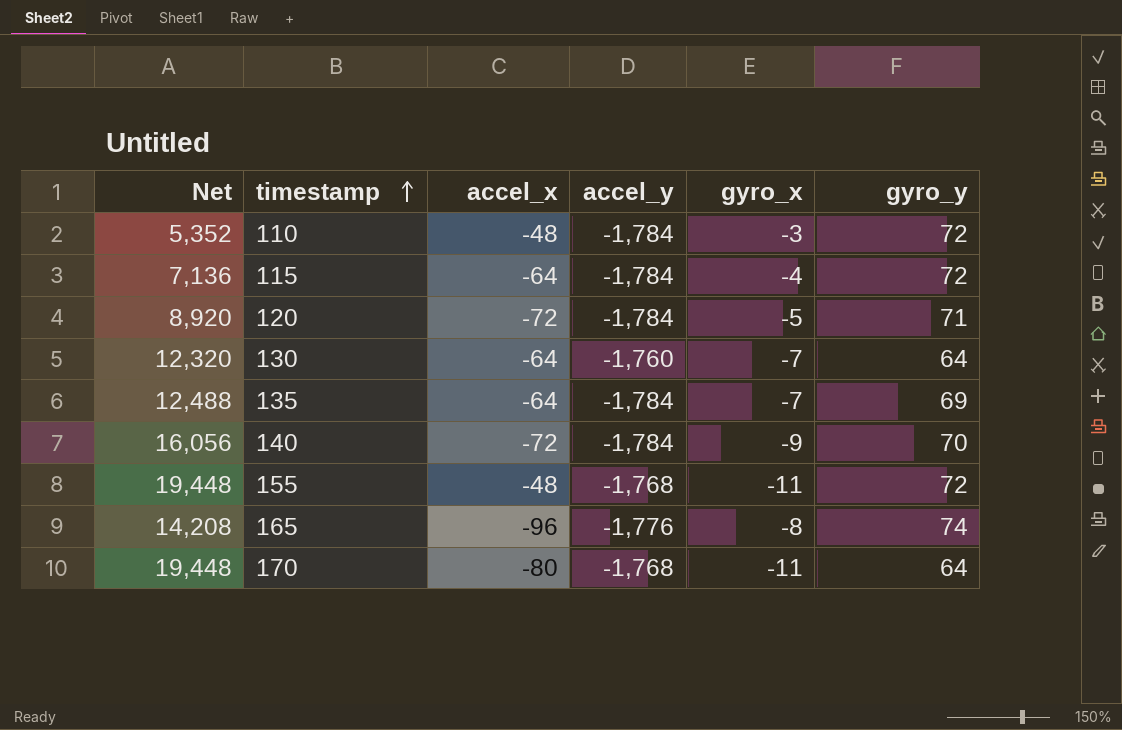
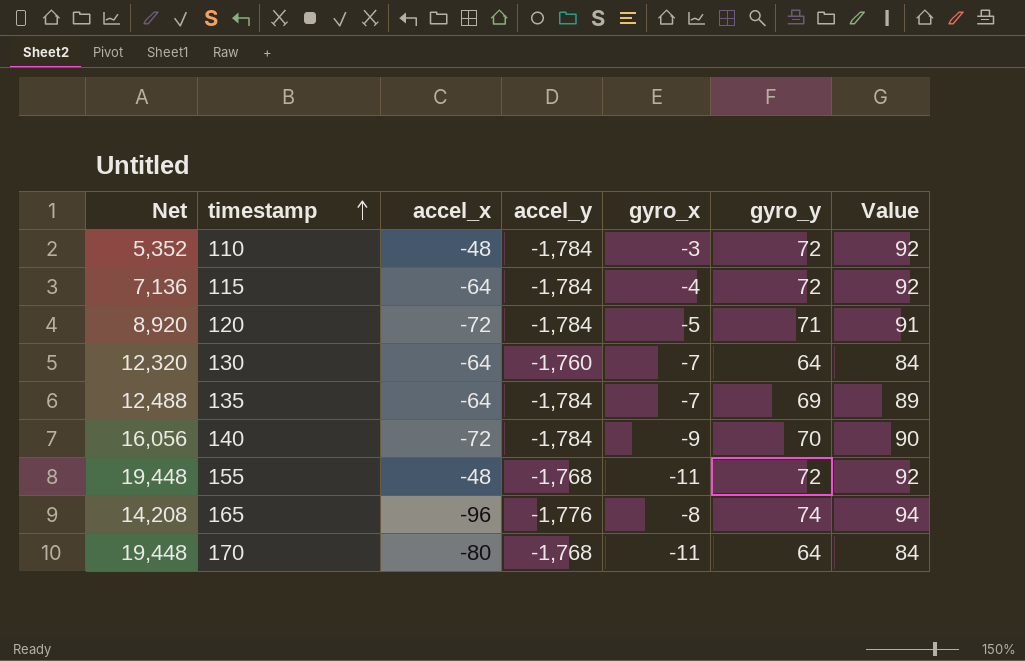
column Value | formula: none -> [gyro_y] + 20

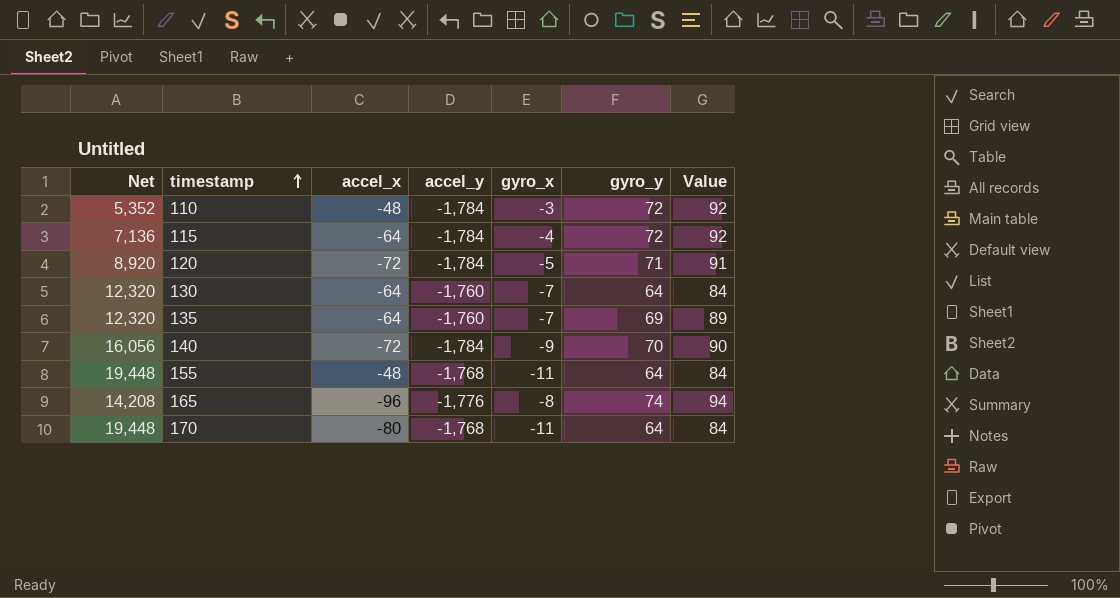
135 | Net: 12,488 -> 12,320
135 | accel_y: -1,784 -> -1,760
155 | gyro_y: 72 -> 64
155 | Value: 92 -> 84

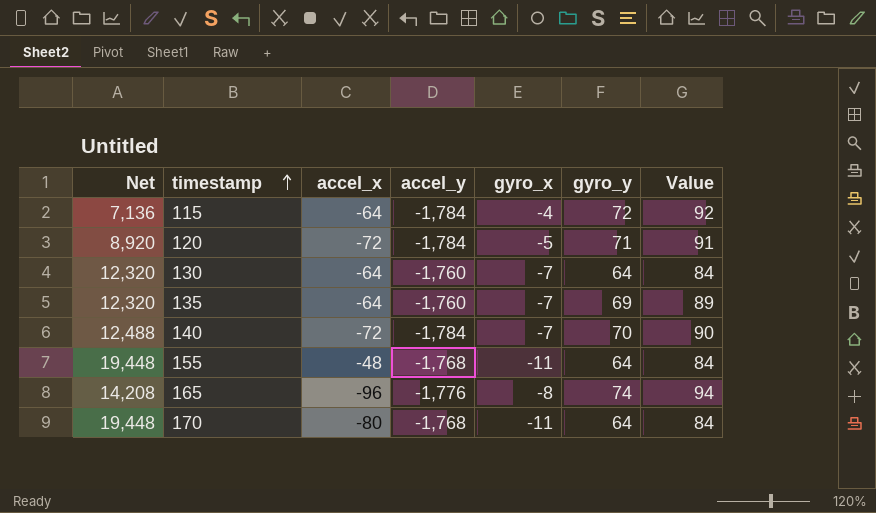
row 110: 5,352 | -48 | -1,784 | -3 | 72 | 92 -> none
140 | Net: 16,056 -> 12,488
140 | gyro_x: -9 -> -7

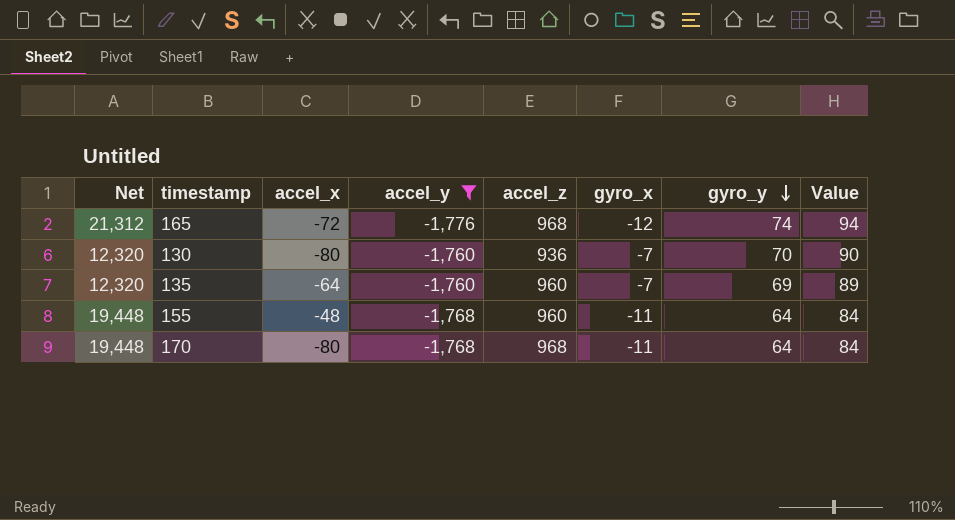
filter: none -> accel_y != -1,784
row order: timestamp ascending -> gyro_y descending
column accel_z | position: none -> 5
165 | Net: 14,208 -> 21,312
165 | accel_x: -96 -> -72
165 | gyro_x: -8 -> -12
130 | accel_x: -64 -> -80
130 | gyro_y: 64 -> 70
130 | Value: 84 -> 90

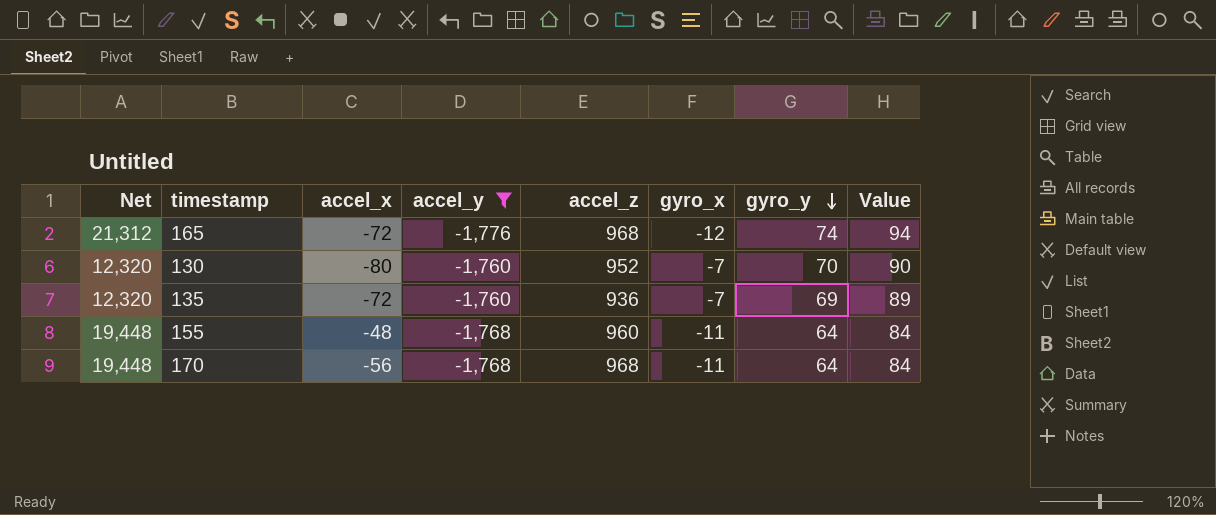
130 | accel_z: 936 -> 952
135 | accel_x: -64 -> -72
135 | accel_z: 960 -> 936
170 | accel_x: -80 -> -56

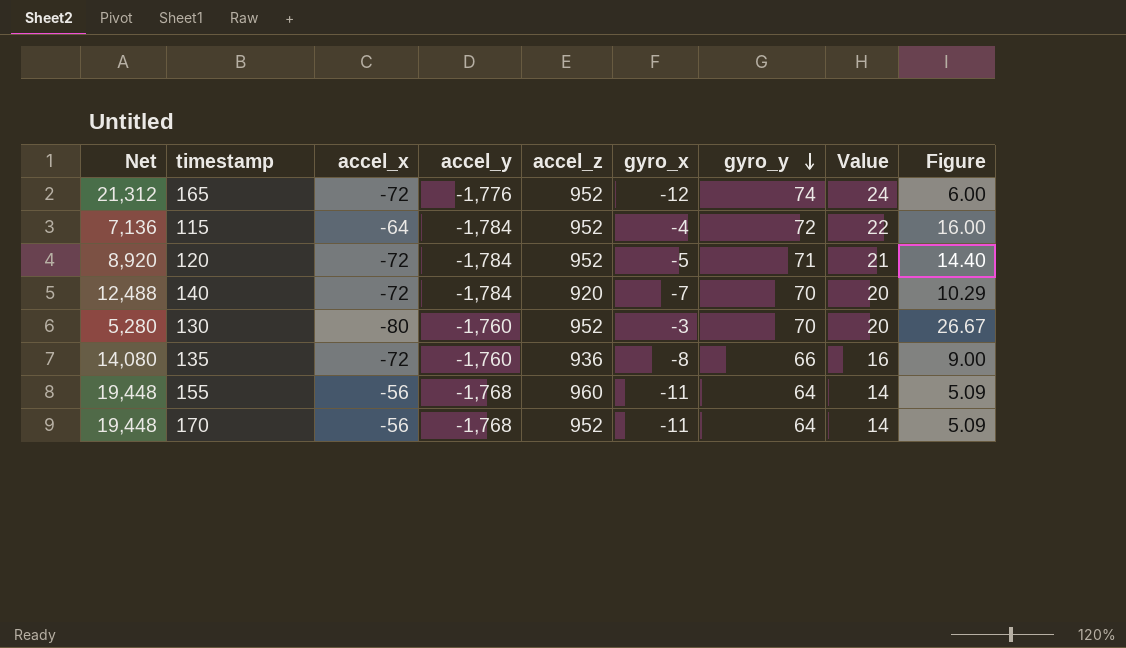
filter: accel_y != -1,784 -> none
column Value | formula: [gyro_y] + 20 -> [gyro_y] - 50
column Figure | formula: none -> [accel_x] / [gyro_x]
165 | accel_z: 968 -> 952
130 | Net: 12,320 -> 5,280
130 | gyro_x: -7 -> -3
135 | Net: 12,320 -> 14,080
135 | gyro_x: -7 -> -8
135 | gyro_y: 69 -> 66
155 | accel_x: -48 -> -56
170 | accel_z: 968 -> 952

